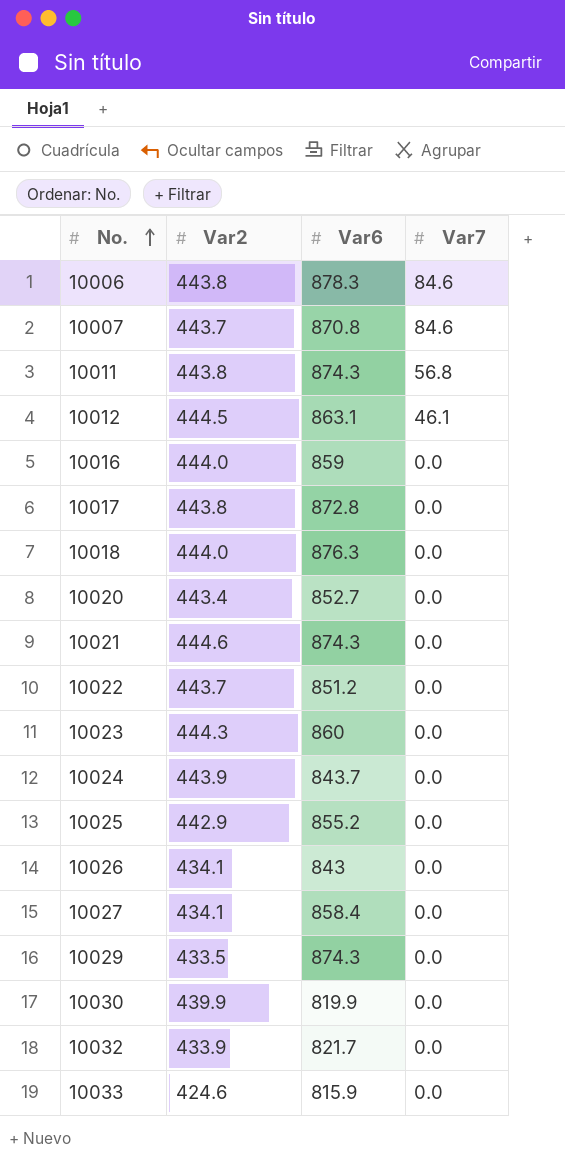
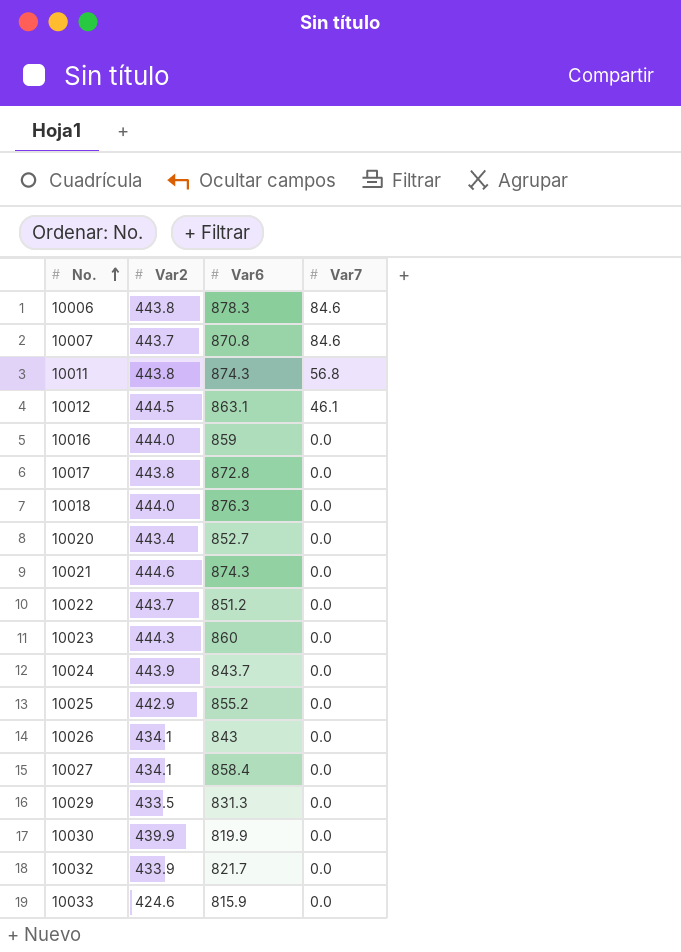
10029 | Var6: 874.3 -> 831.3

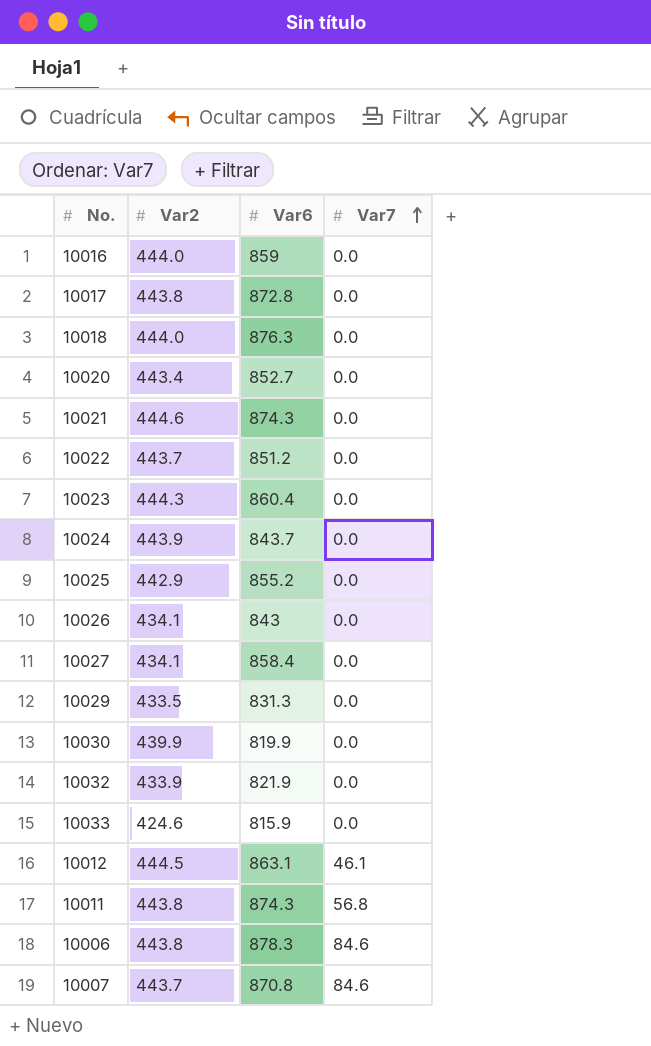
row order: No. ascending -> Var7 ascending
10023 | Var6: 860 -> 860.4
10032 | Var6: 821.7 -> 821.9

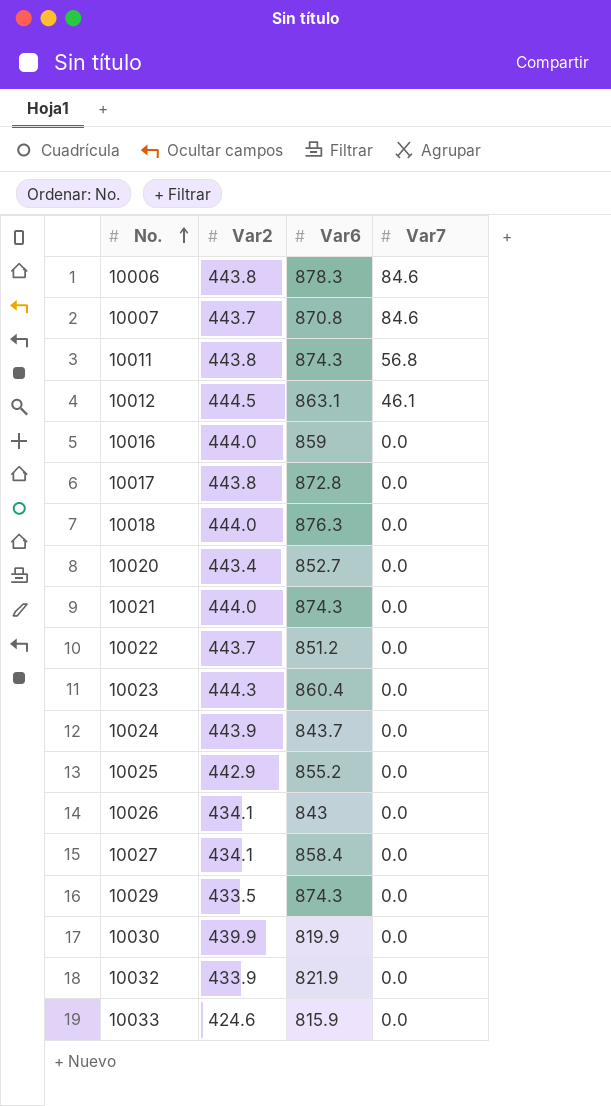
row order: Var7 ascending -> No. ascending
10021 | Var2: 444.6 -> 444.0
10029 | Var6: 831.3 -> 874.3

